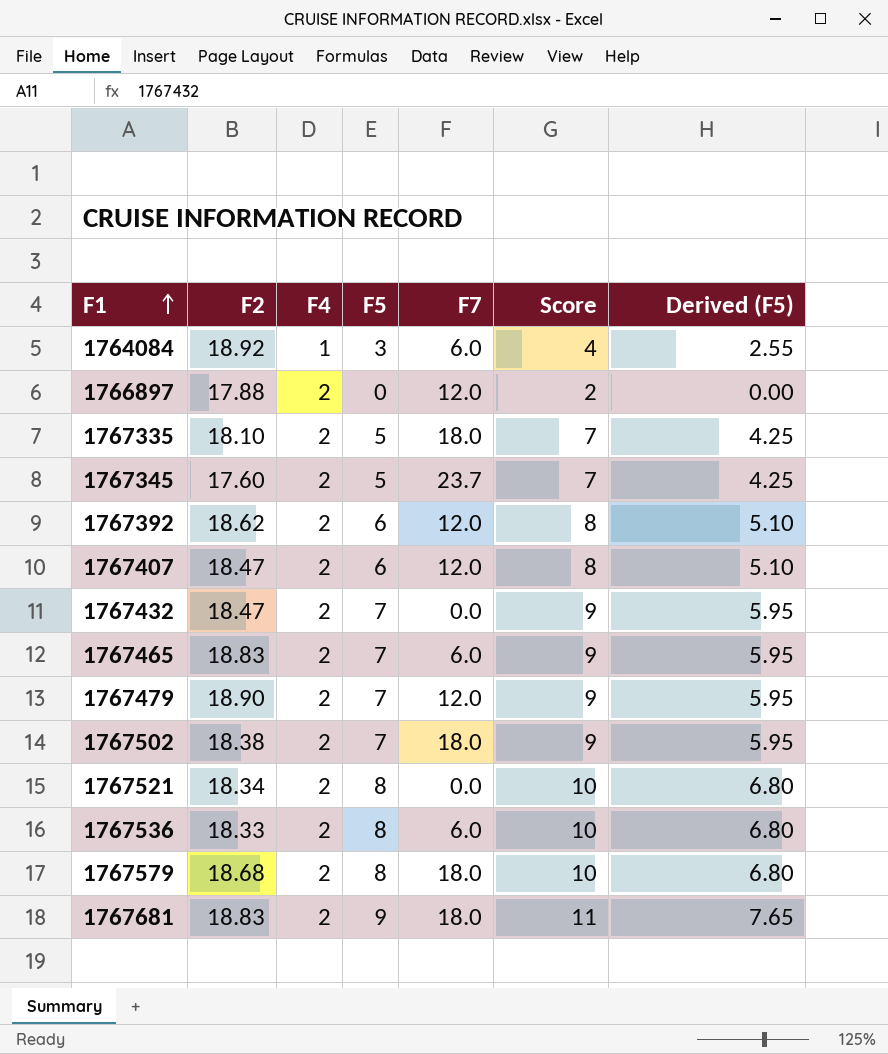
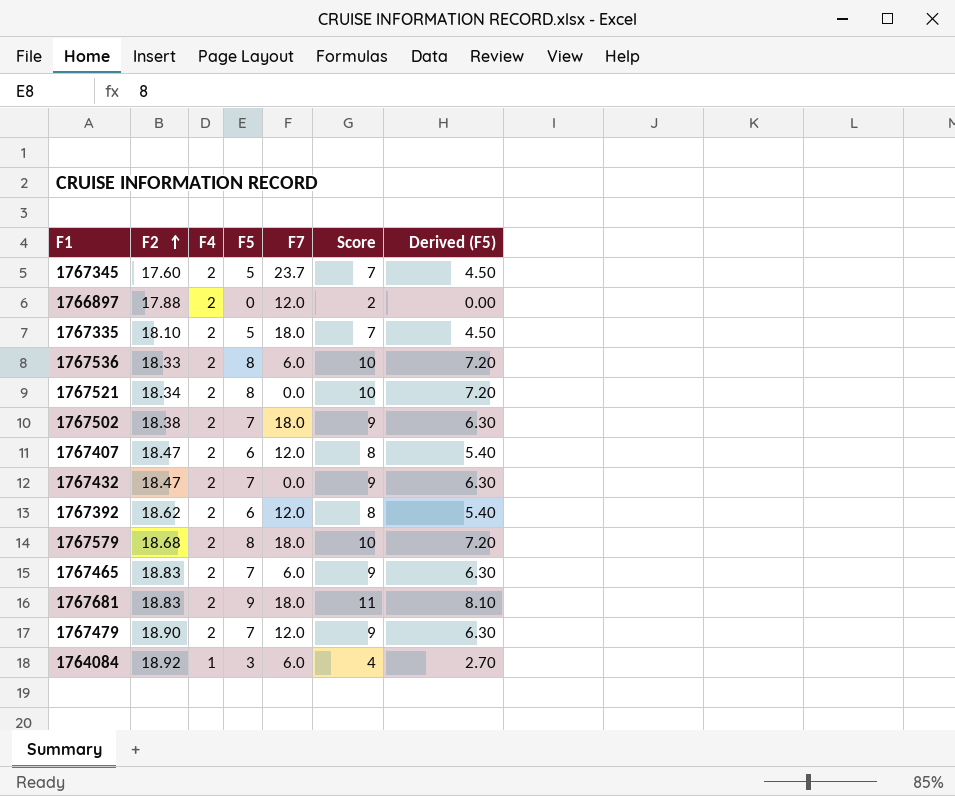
row order: F1 ascending -> F2 ascending
column Derived (F5) | formula: [F5] * 0.85 -> [F5] * 0.9

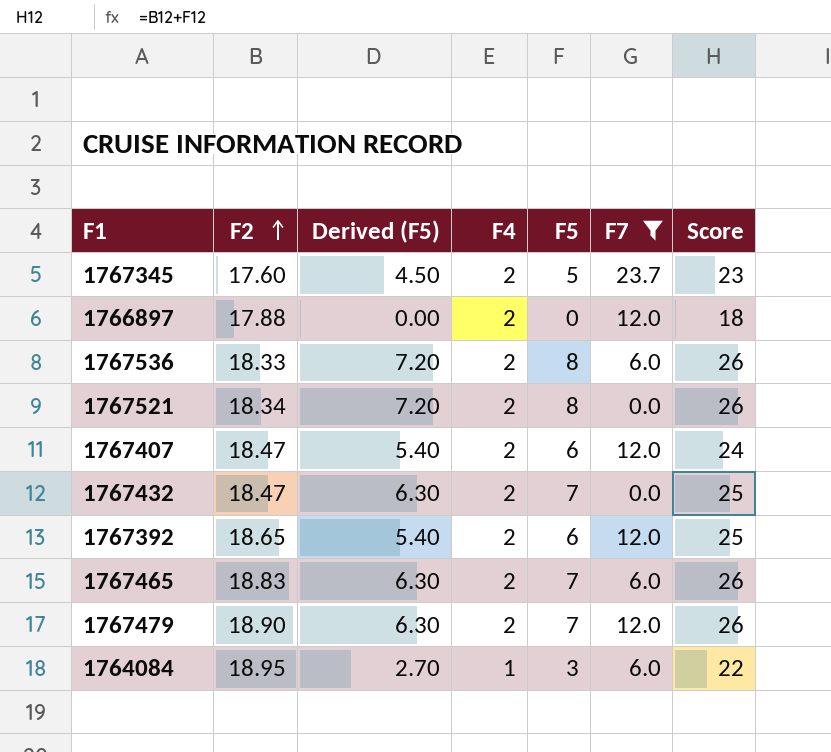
filter: none -> F7 != 18.0
column Derived (F5) | position: 7 -> 3
column Score | formula: [F4] + [F5] -> [F2] + [F5]
1767392 | F2: 18.62 -> 18.65
1764084 | F2: 18.92 -> 18.95

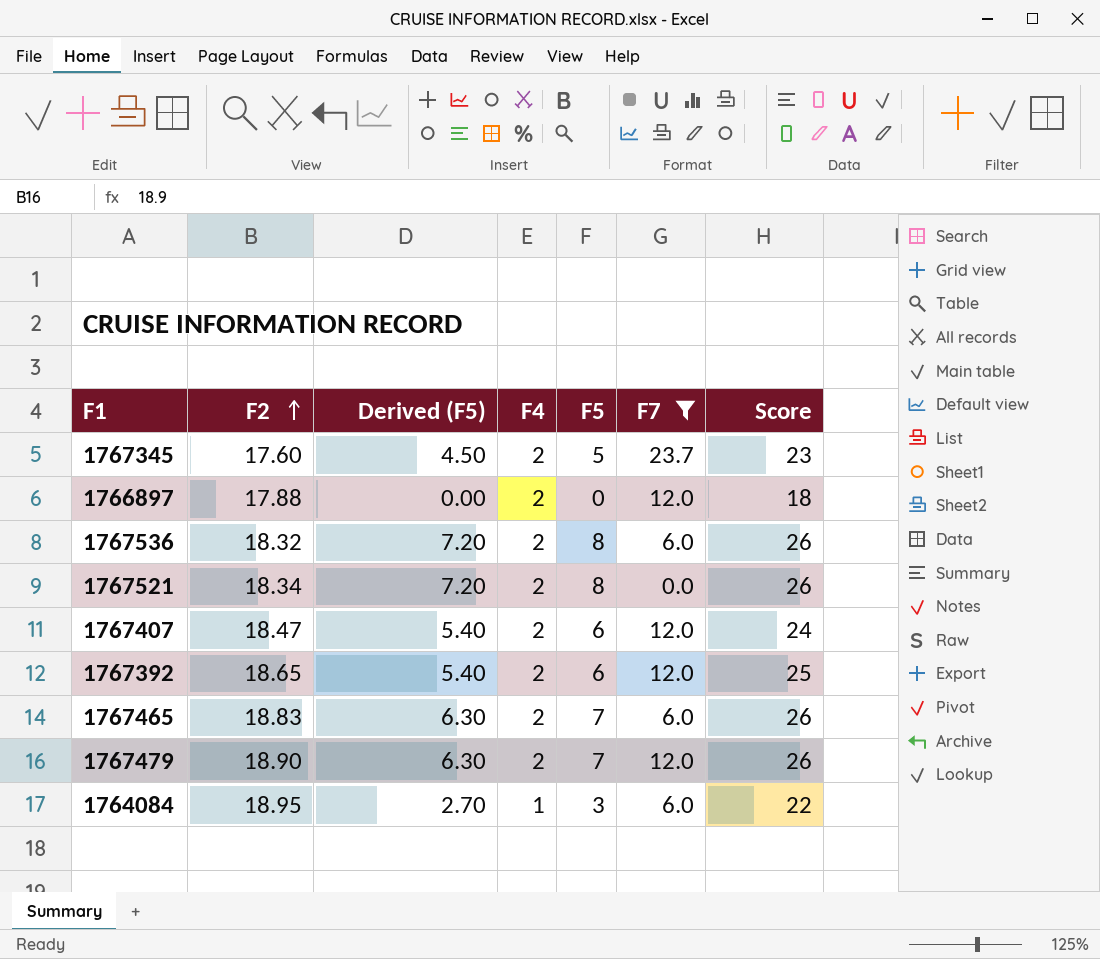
row 1767432: 18.47 | 6.30 | 2 | 7 | 0.0 | 25 -> none
1767536 | F2: 18.33 -> 18.32

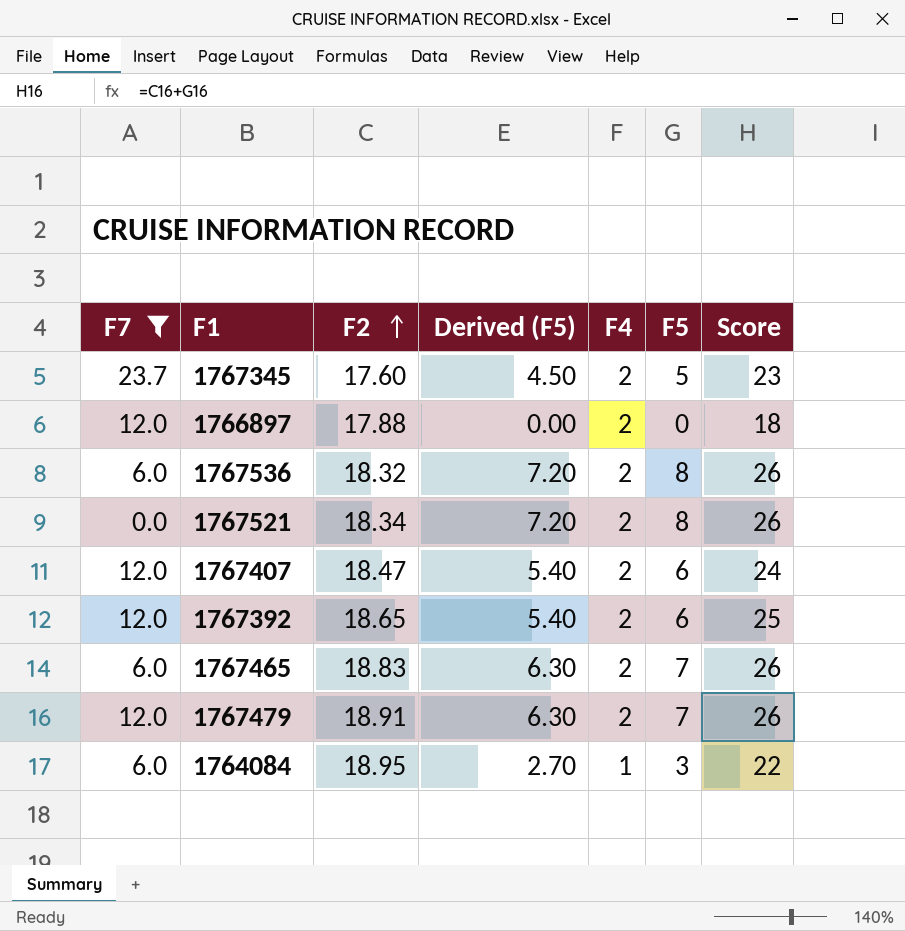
column F7 | position: 6 -> 1
1767479 | F2: 18.90 -> 18.91

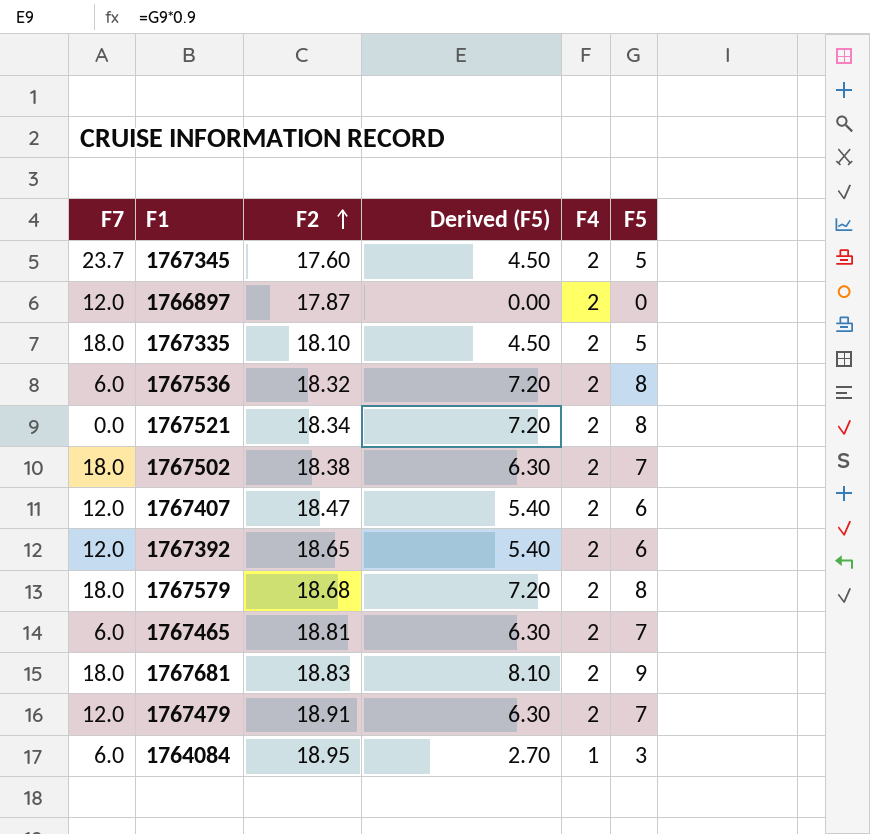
filter: F7 != 18.0 -> none
column Score | formula: [F2] + [F5] -> none
1766897 | F2: 17.88 -> 17.87
1767465 | F2: 18.83 -> 18.81

